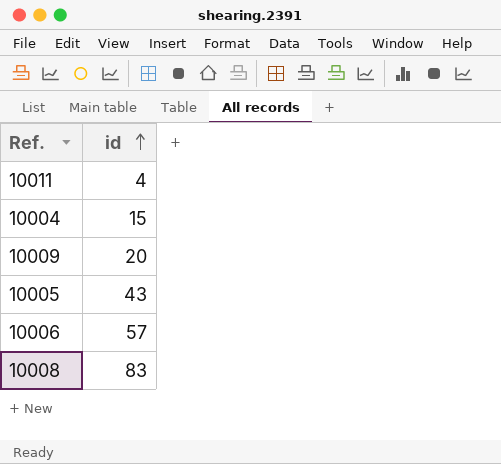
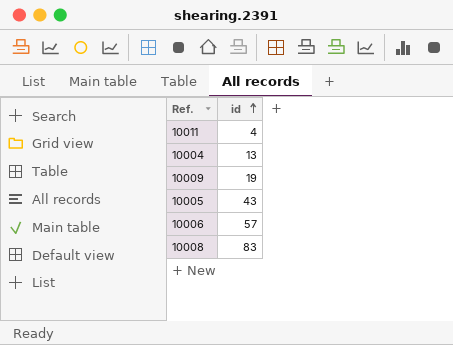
10004 | id: 15 -> 13
10009 | id: 20 -> 19

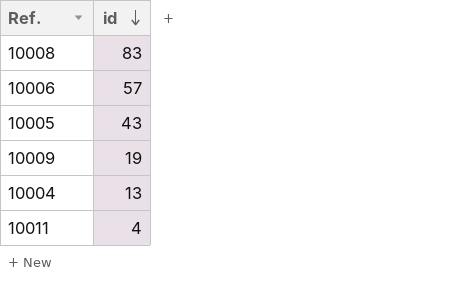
row order: id ascending -> id descending

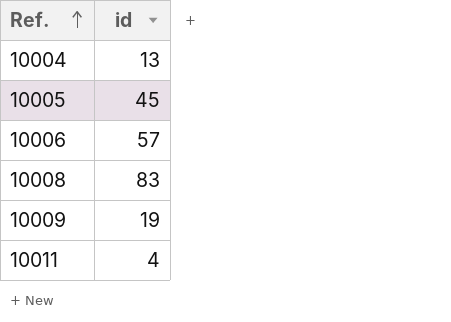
row order: id descending -> Ref. ascending
10005 | id: 43 -> 45

